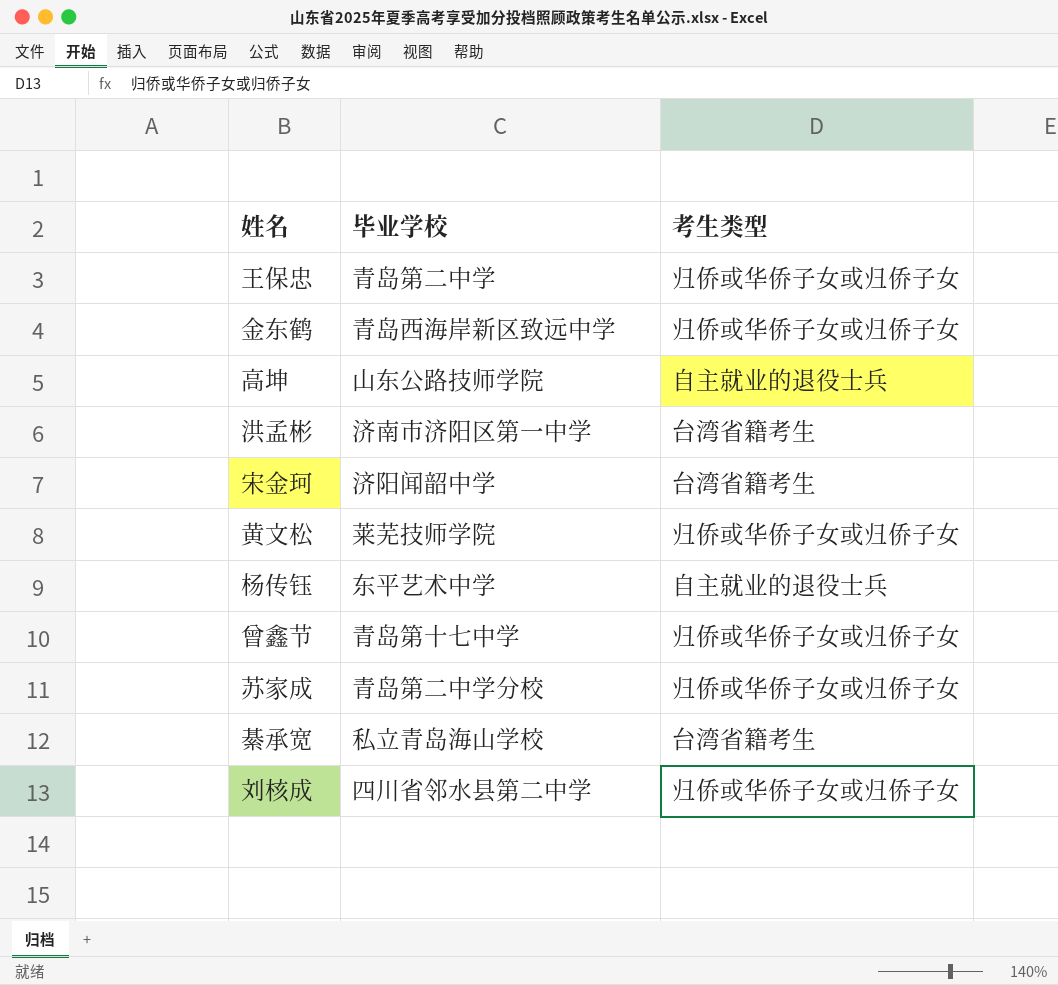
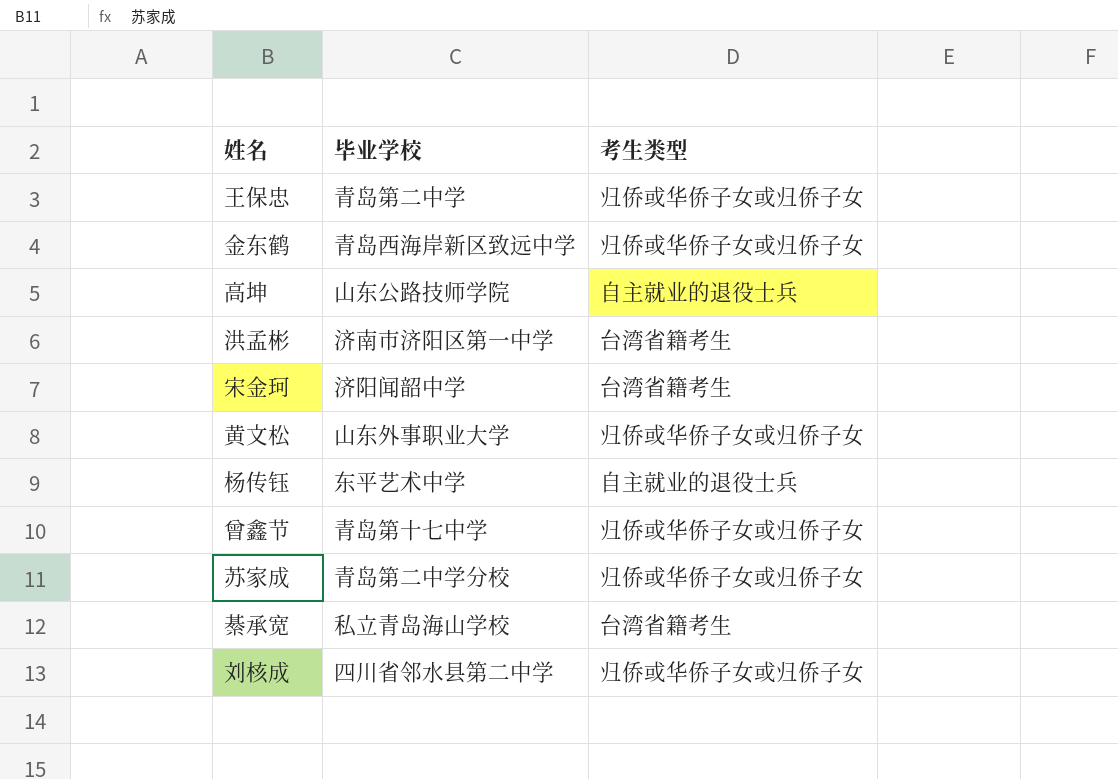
黄文松 | 毕业学校: 莱芜技师学院 -> 山东外事职业大学

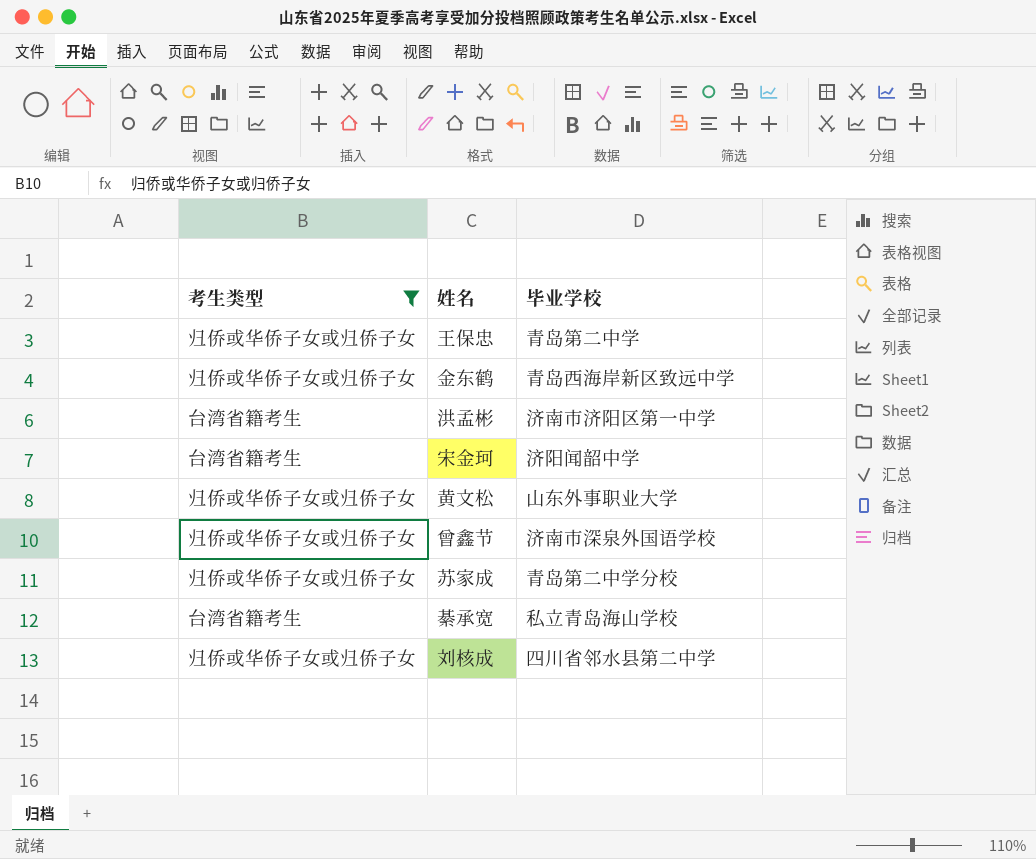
filter: none -> 考生类型 != 自主就业的退役士兵
column 考生类型 | position: 3 -> 1
曾鑫节 | 毕业学校: 青岛第十七中学 -> 济南市深泉外国语学校

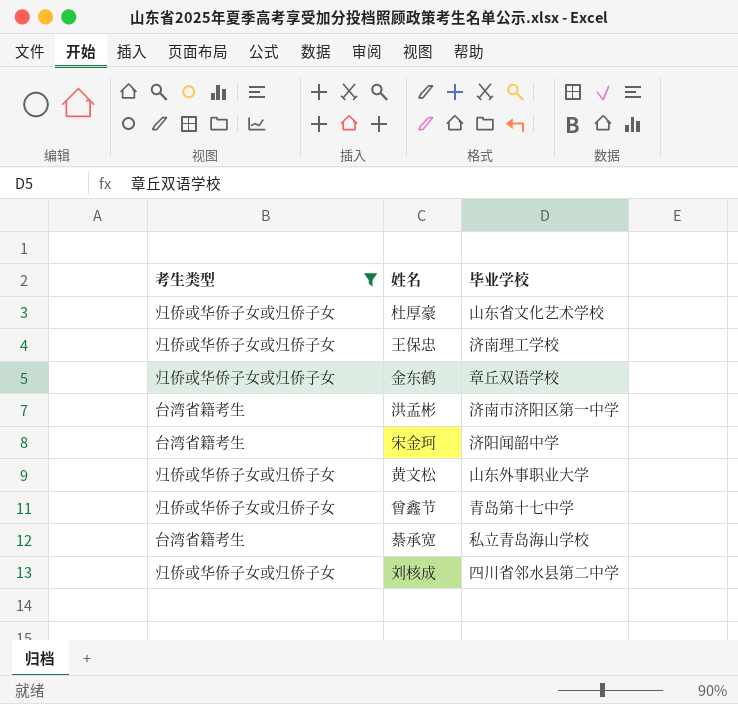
row 苏家成: 归侨或华侨子女或归侨子女 | 青岛第二中学分校 -> none
row 杜厚豪: none -> 归侨或华侨子女或归侨子女 | 山东省文化艺术学校
王保忠 | 毕业学校: 青岛第二中学 -> 济南理工学校
金东鹤 | 毕业学校: 青岛西海岸新区致远中学 -> 章丘双语学校
曾鑫节 | 毕业学校: 济南市深泉外国语学校 -> 青岛第十七中学

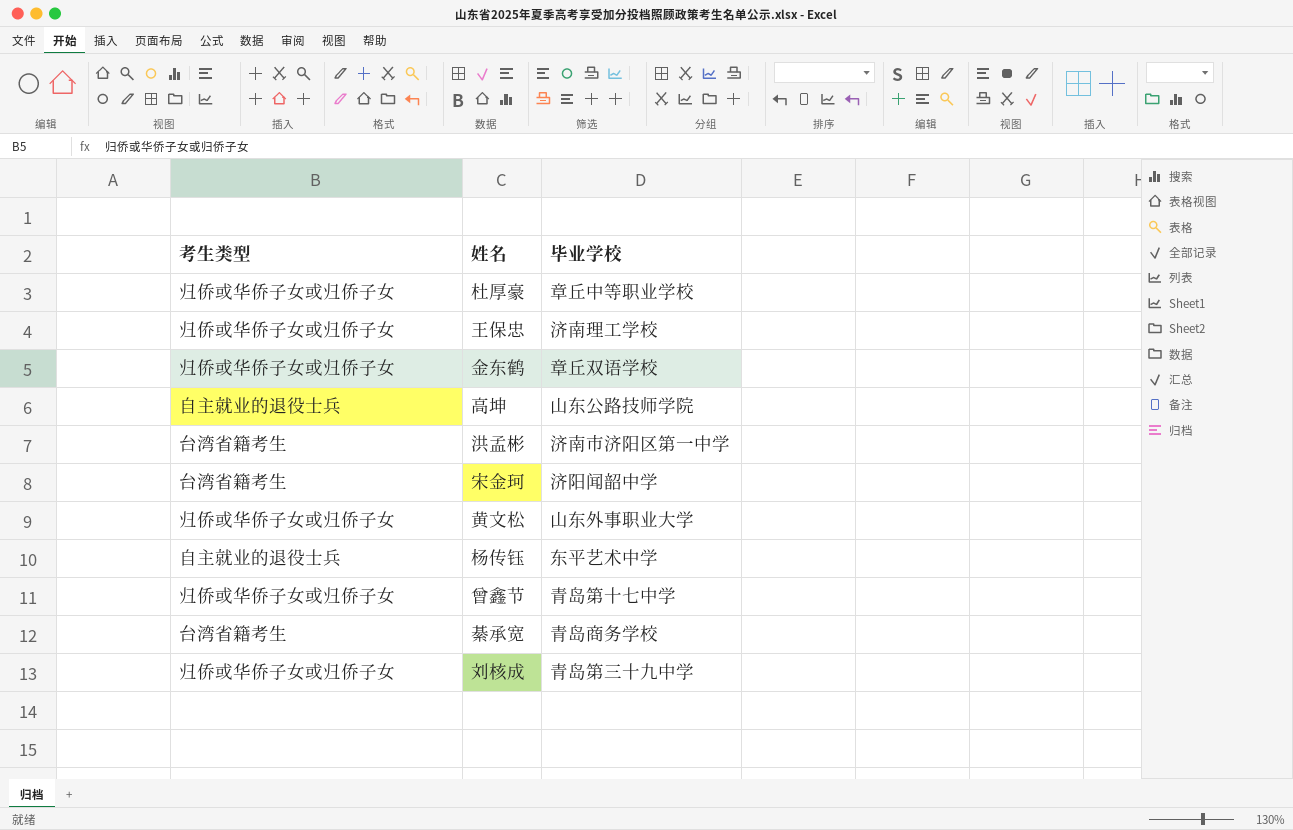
filter: 考生类型 != 自主就业的退役士兵 -> none
杜厚豪 | 毕业学校: 山东省文化艺术学校 -> 章丘中等职业学校
綦承宽 | 毕业学校: 私立青岛海山学校 -> 青岛商务学校
刘核成 | 毕业学校: 四川省邻水县第二中学 -> 青岛第三十九中学

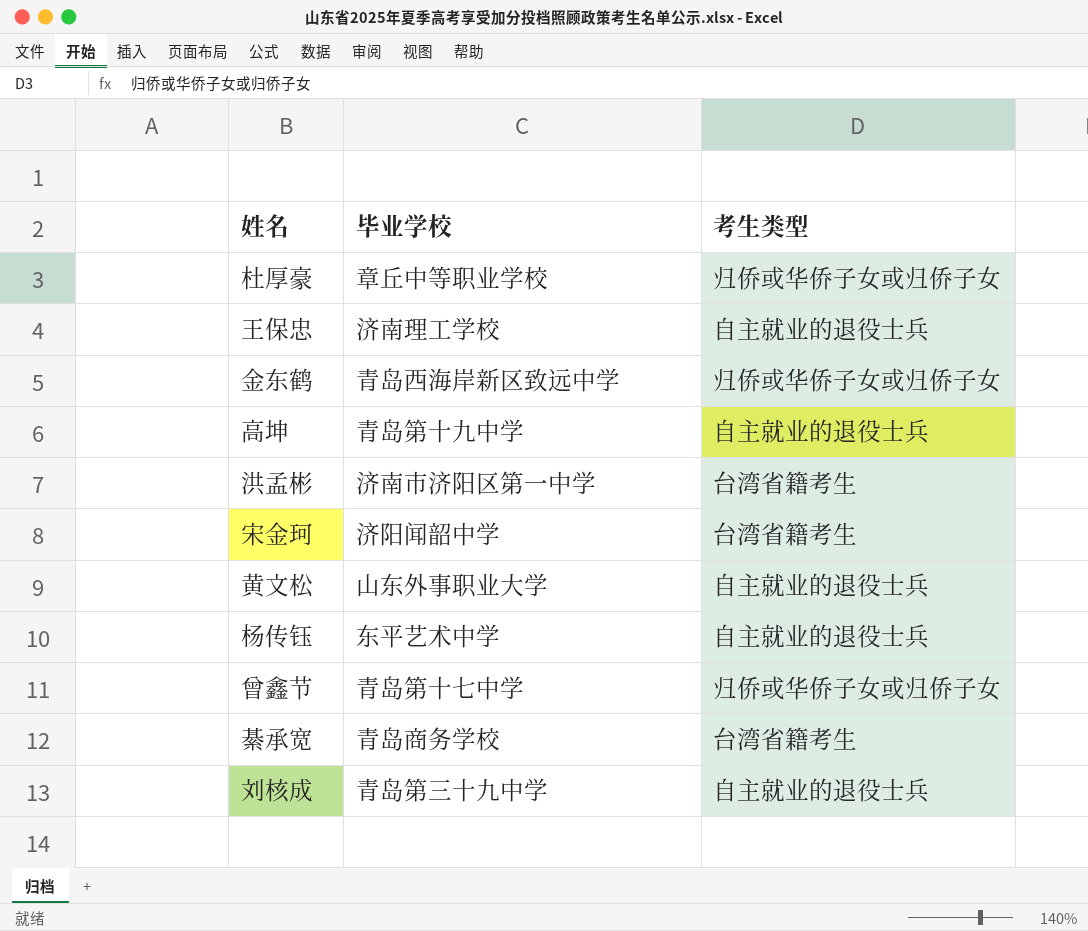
column 考生类型 | position: 1 -> 3
王保忠 | 考生类型: 归侨或华侨子女或归侨子女 -> 自主就业的退役士兵
金东鹤 | 毕业学校: 章丘双语学校 -> 青岛西海岸新区致远中学
高坤 | 毕业学校: 山东公路技师学院 -> 青岛第十九中学
黄文松 | 考生类型: 归侨或华侨子女或归侨子女 -> 自主就业的退役士兵
刘核成 | 考生类型: 归侨或华侨子女或归侨子女 -> 自主就业的退役士兵

